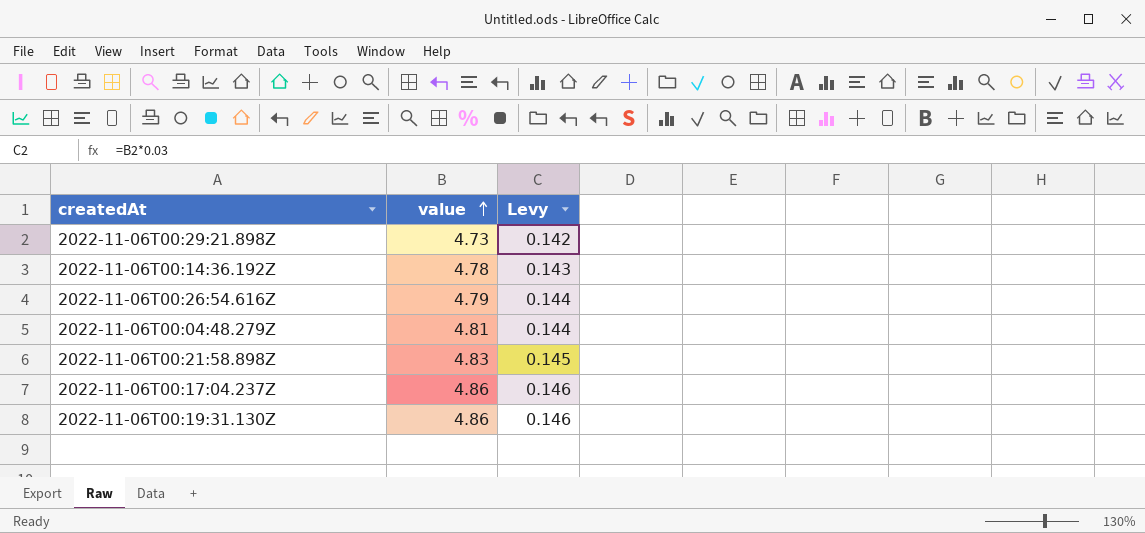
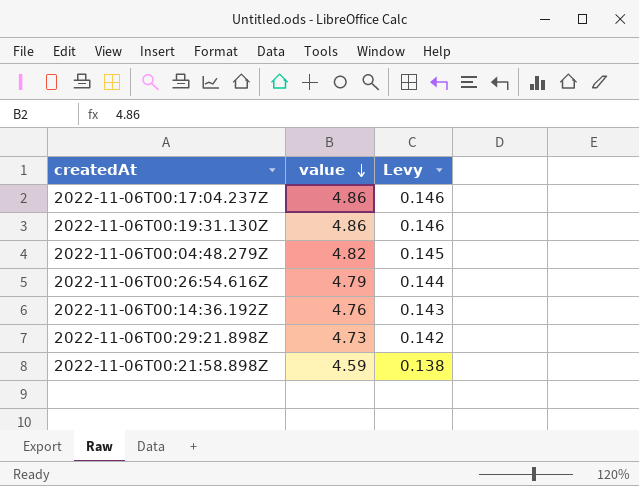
row order: value ascending -> value descending
2022-11-06T00:04:48.279Z | value: 4.81 -> 4.82
2022-11-06T00:04:48.279Z | Levy: 0.144 -> 0.145
2022-11-06T00:14:36.192Z | value: 4.78 -> 4.76
2022-11-06T00:21:58.898Z | value: 4.83 -> 4.59
2022-11-06T00:21:58.898Z | Levy: 0.145 -> 0.138

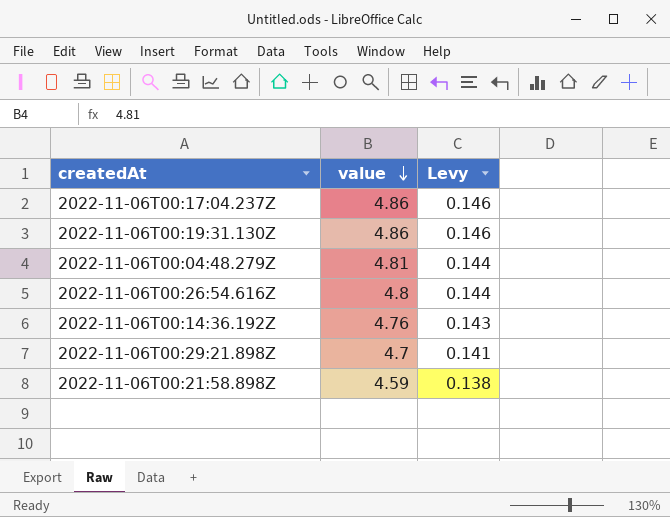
2022-11-06T00:04:48.279Z | value: 4.82 -> 4.81
2022-11-06T00:04:48.279Z | Levy: 0.145 -> 0.144
2022-11-06T00:26:54.616Z | value: 4.79 -> 4.8
2022-11-06T00:29:21.898Z | value: 4.73 -> 4.7
2022-11-06T00:29:21.898Z | Levy: 0.142 -> 0.141

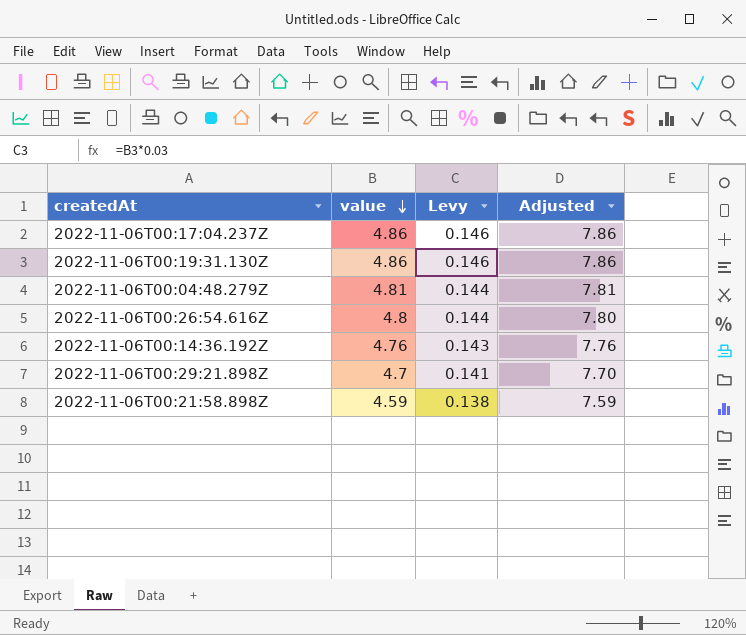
column Adjusted | formula: none -> [value] + 3

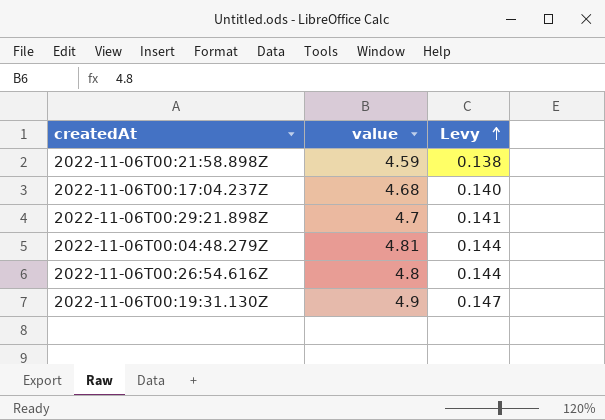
row order: value descending -> Levy ascending
column Adjusted | formula: [value] + 3 -> none
row 2022-11-06T00:14:36.192Z: 4.76 | 0.143 | 7.76 -> none
2022-11-06T00:17:04.237Z | value: 4.86 -> 4.68
2022-11-06T00:17:04.237Z | Levy: 0.146 -> 0.140
2022-11-06T00:19:31.130Z | value: 4.86 -> 4.9
2022-11-06T00:19:31.130Z | Levy: 0.146 -> 0.147

